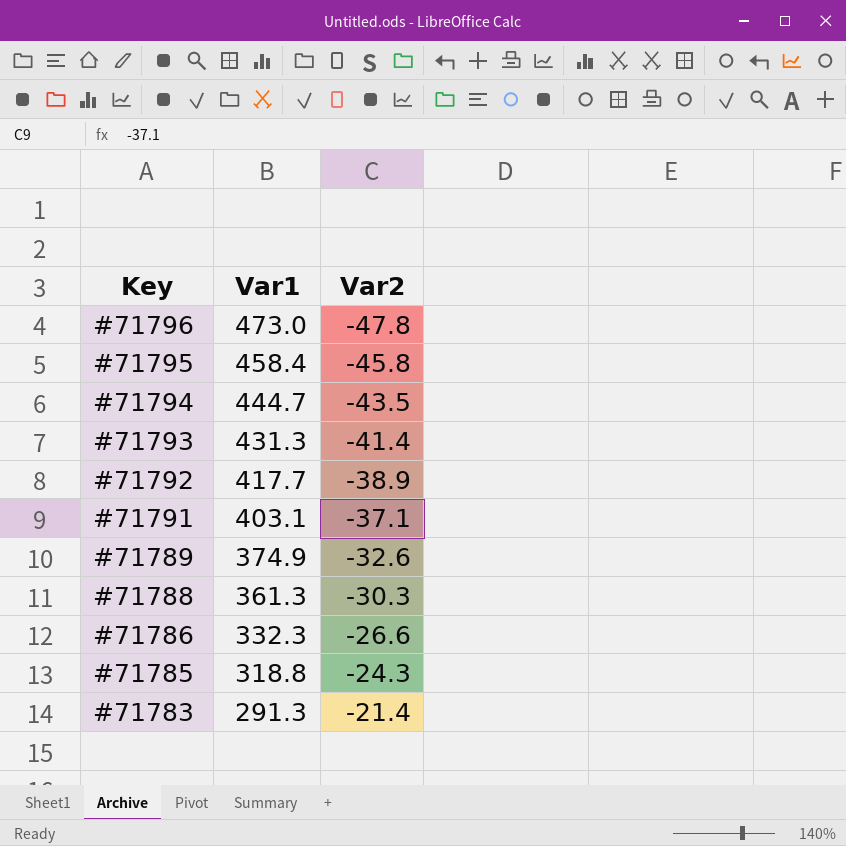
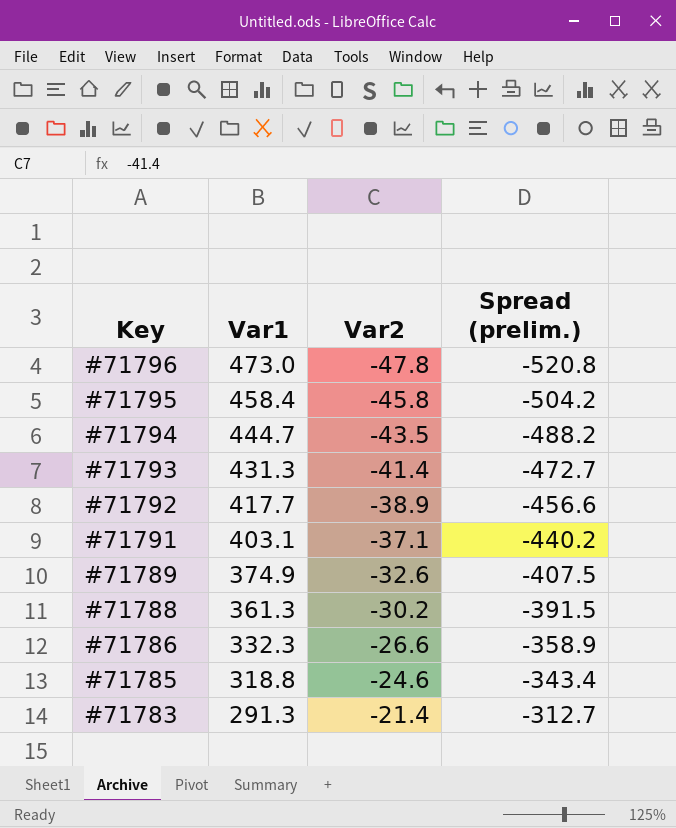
column Spread (prelim.) | formula: none -> [Var2] - [Var1]
#71788 | Var2: -30.3 -> -30.2
#71785 | Var2: -24.3 -> -24.6

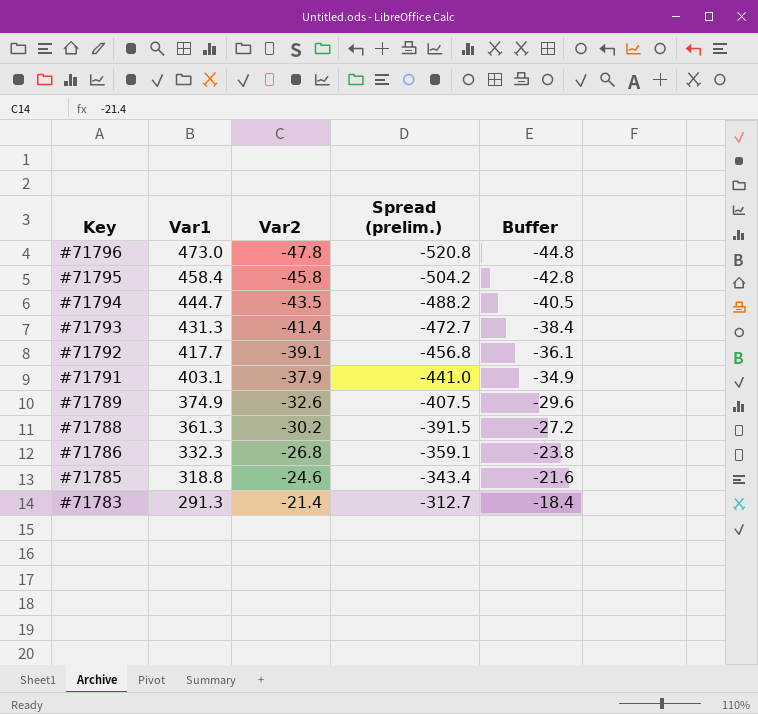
column Buffer | formula: none -> [Var2] + 3
#71792 | Var2: -38.9 -> -39.1
#71792 | Spread (prelim.): -456.6 -> -456.8
#71791 | Var2: -37.1 -> -37.9
#71791 | Spread (prelim.): -440.2 -> -441.0
#71786 | Var2: -26.6 -> -26.8
#71786 | Spread (prelim.): -358.9 -> -359.1

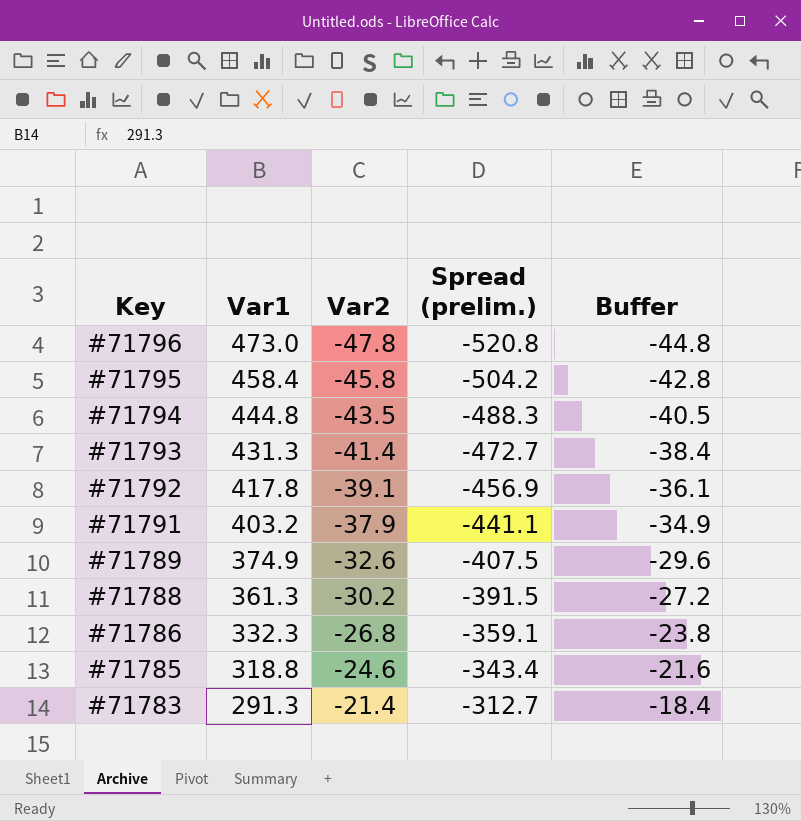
#71794 | Var1: 444.7 -> 444.8
#71794 | Spread (prelim.): -488.2 -> -488.3
#71792 | Var1: 417.7 -> 417.8
#71792 | Spread (prelim.): -456.8 -> -456.9
#71791 | Var1: 403.1 -> 403.2
#71791 | Spread (prelim.): -441.0 -> -441.1

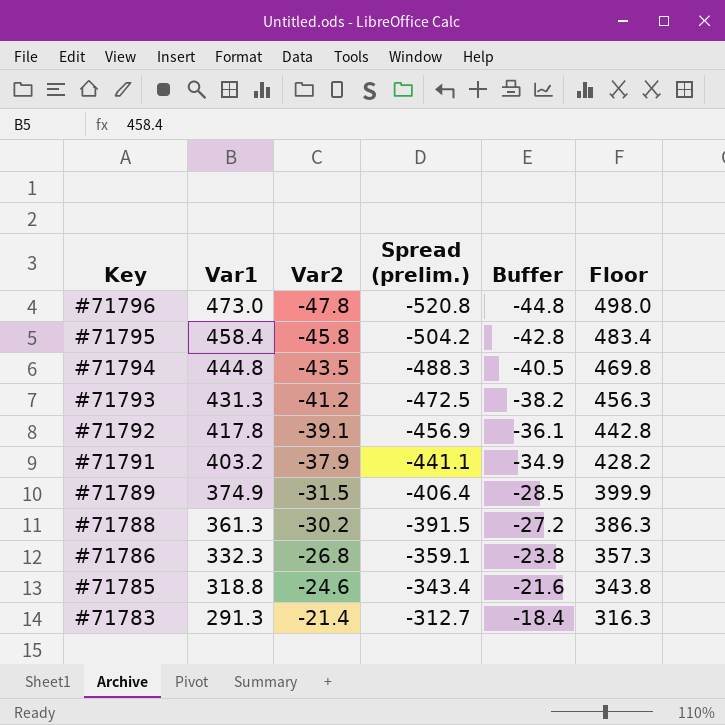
column Floor | formula: none -> [Var1] + 25
#71793 | Var2: -41.4 -> -41.2
#71793 | Spread (prelim.): -472.7 -> -472.5
#71793 | Buffer: -38.4 -> -38.2
#71789 | Var2: -32.6 -> -31.5
#71789 | Spread (prelim.): -407.5 -> -406.4
#71789 | Buffer: -29.6 -> -28.5

